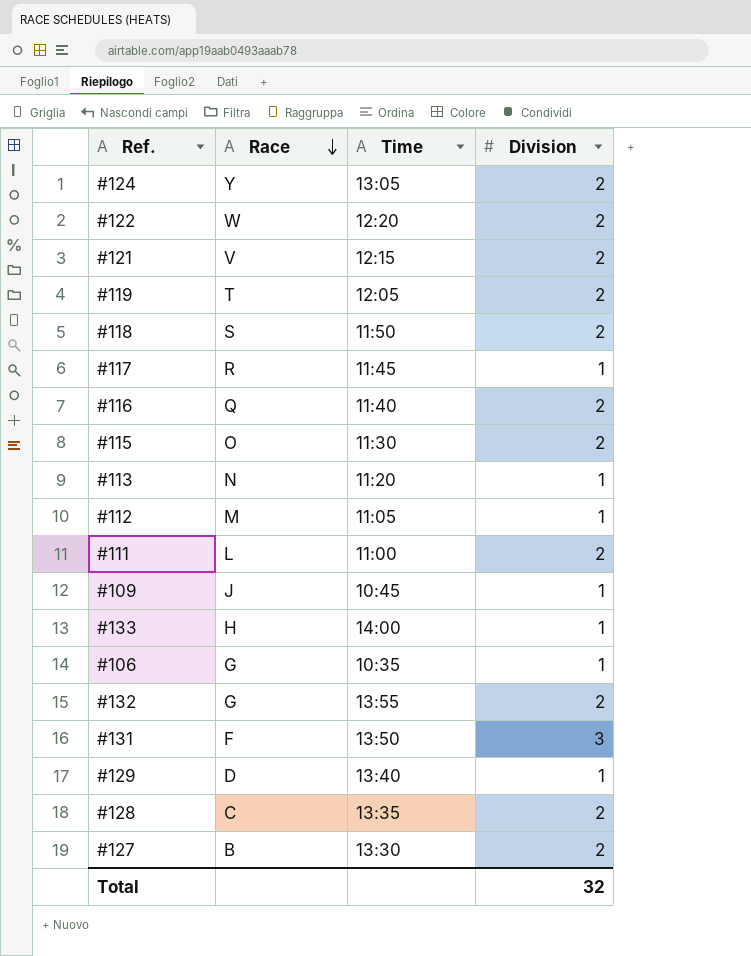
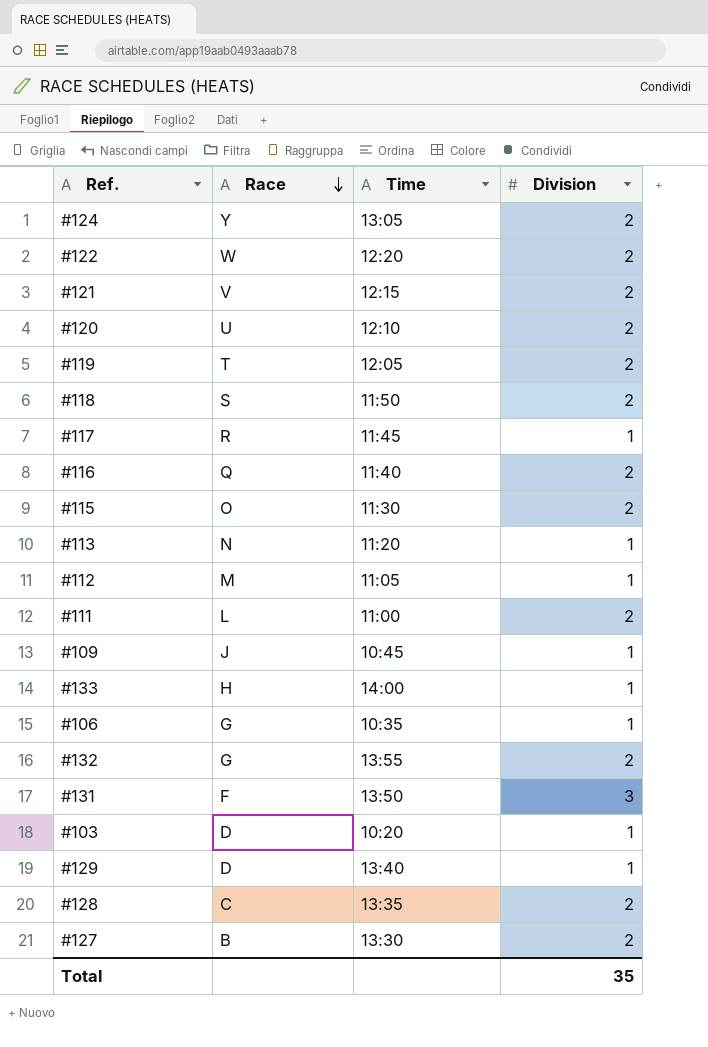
row #120: none -> U | 12:10 | 2
row #103: none -> D | 10:20 | 1
Total | Division: 32 -> 35

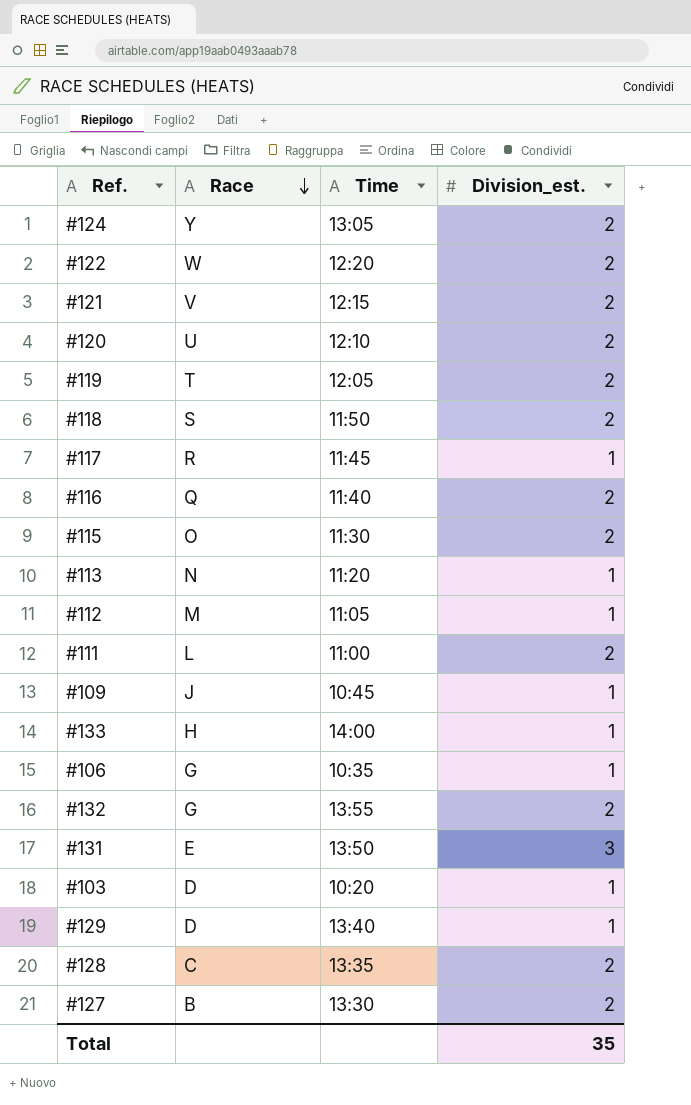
column name: Division -> Division_est.
#131 | Race: F -> E

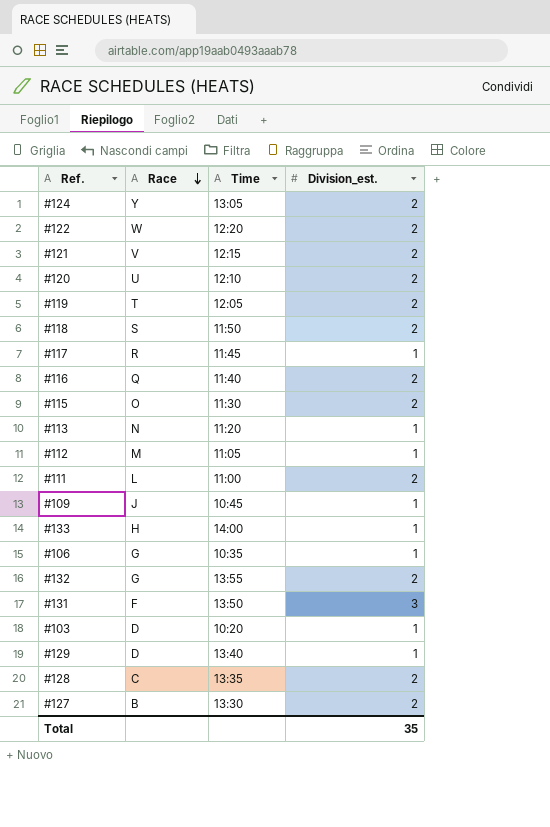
#131 | Race: E -> F

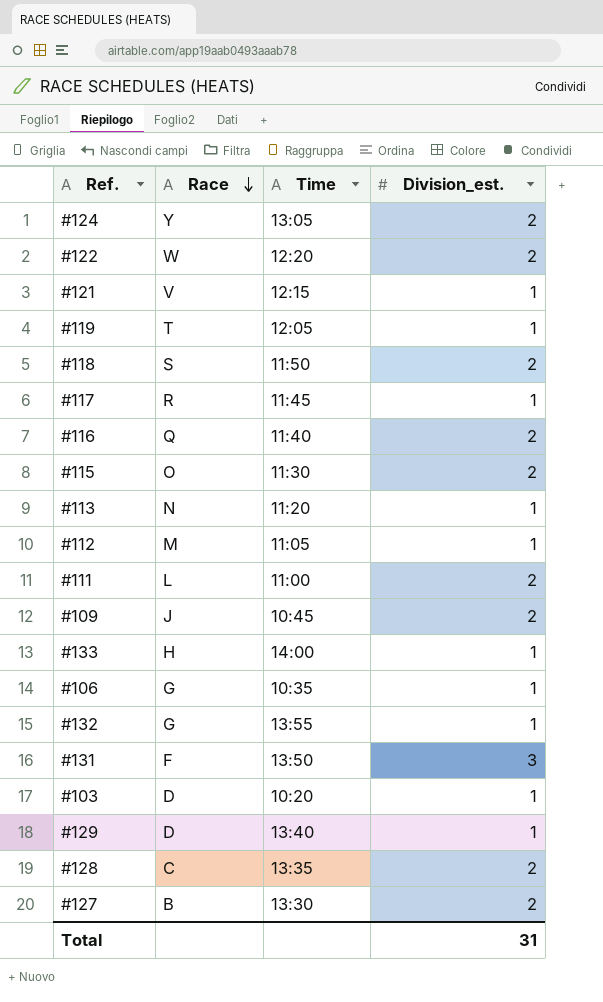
row #120: U | 12:10 | 2 -> none
#121 | Division_est.: 2 -> 1
#119 | Division_est.: 2 -> 1
#109 | Division_est.: 1 -> 2
#132 | Division_est.: 2 -> 1
Total | Division_est.: 35 -> 31

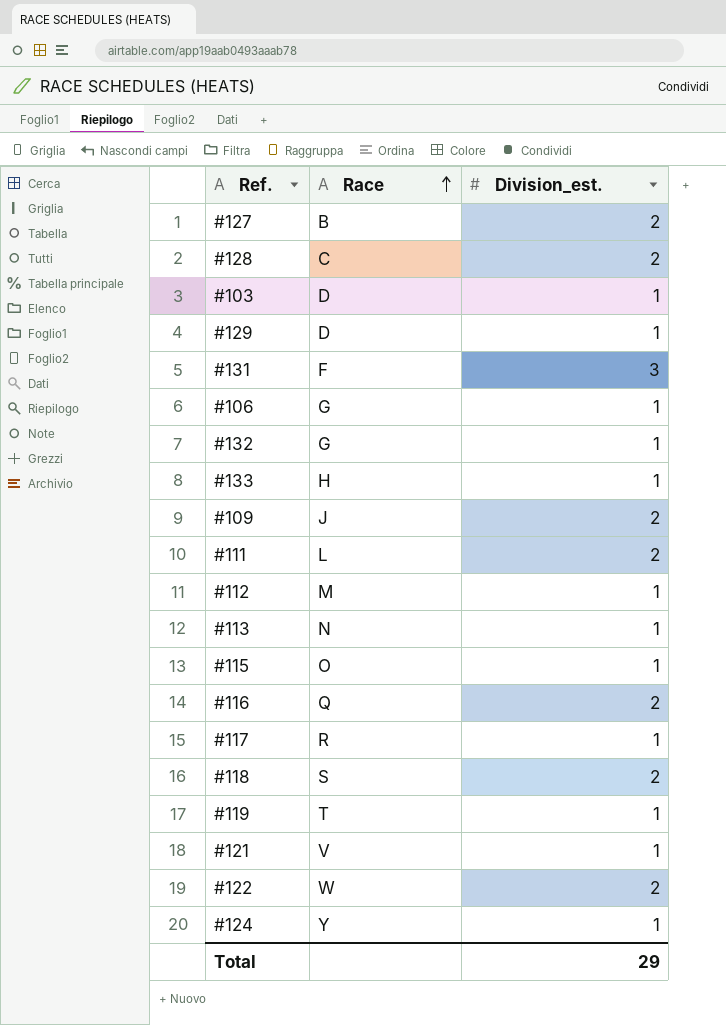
row order: Race descending -> Race ascending
column Time | position: 3 -> none
#115 | Division_est.: 2 -> 1
#124 | Division_est.: 2 -> 1
Total | Division_est.: 31 -> 29

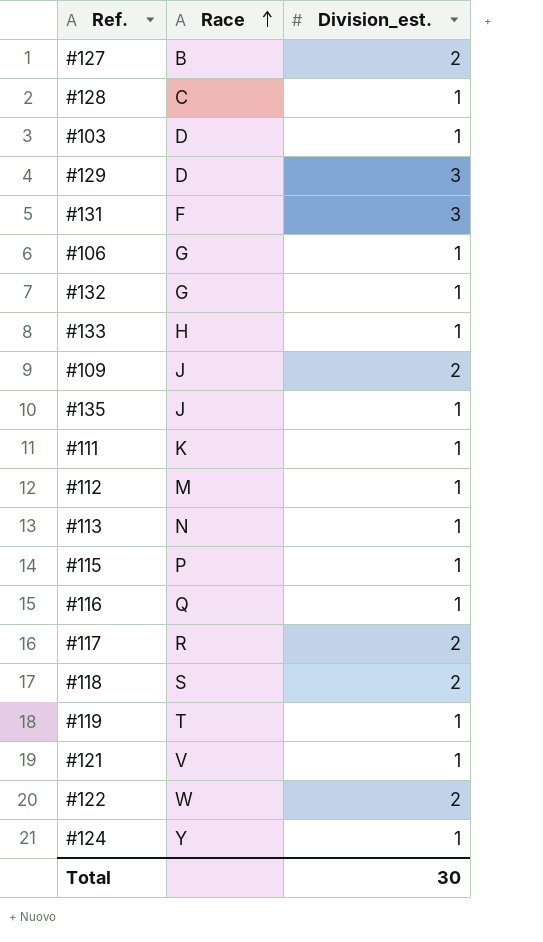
#128 | Division_est.: 2 -> 1
#129 | Division_est.: 1 -> 3
row #135: none -> J | 1
#111 | Race: L -> K
#111 | Division_est.: 2 -> 1
#115 | Race: O -> P
#116 | Division_est.: 2 -> 1
#117 | Division_est.: 1 -> 2
Total | Division_est.: 29 -> 30

